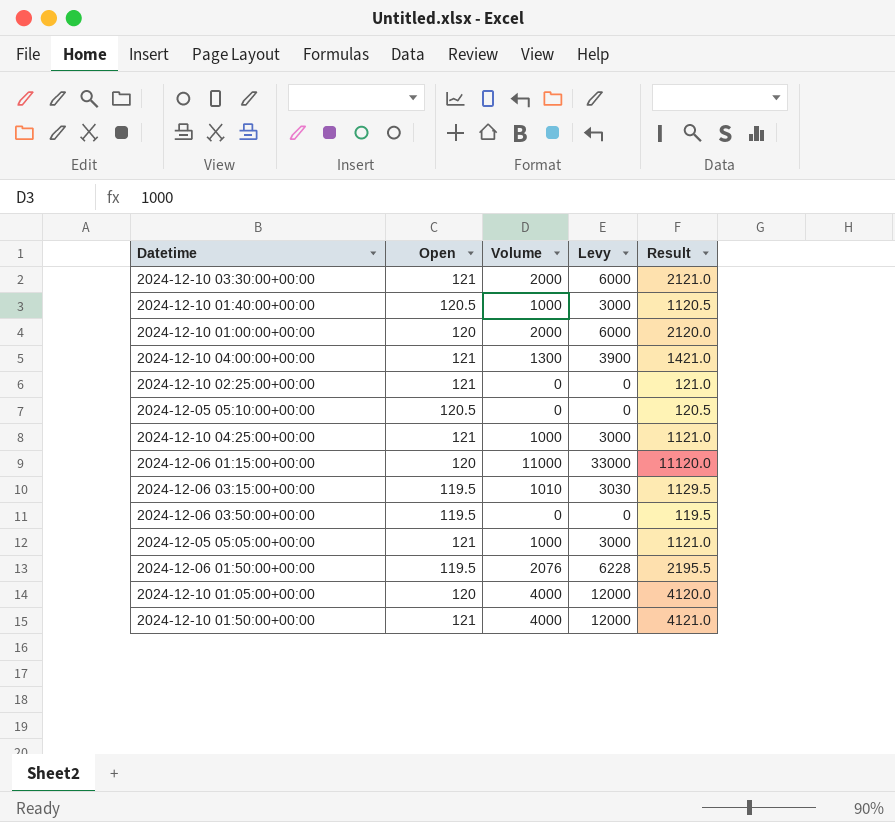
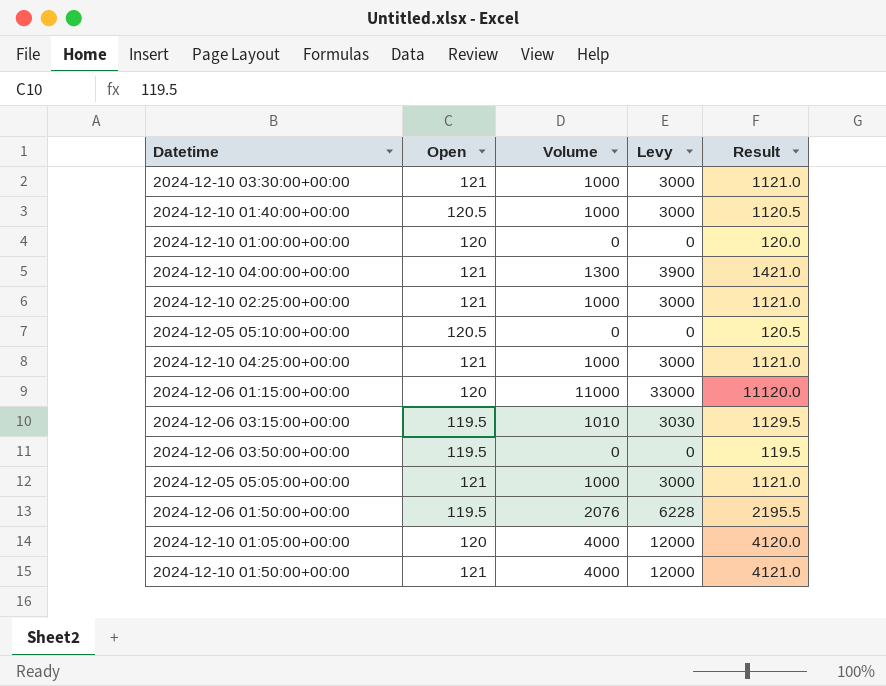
2024-12-10 03:30:00+00:00 | Volume: 2000 -> 1000
2024-12-10 03:30:00+00:00 | Levy: 6000 -> 3000
2024-12-10 03:30:00+00:00 | Result: 2121.0 -> 1121.0
2024-12-10 01:00:00+00:00 | Volume: 2000 -> 0
2024-12-10 01:00:00+00:00 | Levy: 6000 -> 0
2024-12-10 01:00:00+00:00 | Result: 2120.0 -> 120.0
2024-12-10 02:25:00+00:00 | Volume: 0 -> 1000
2024-12-10 02:25:00+00:00 | Levy: 0 -> 3000
2024-12-10 02:25:00+00:00 | Result: 121.0 -> 1121.0

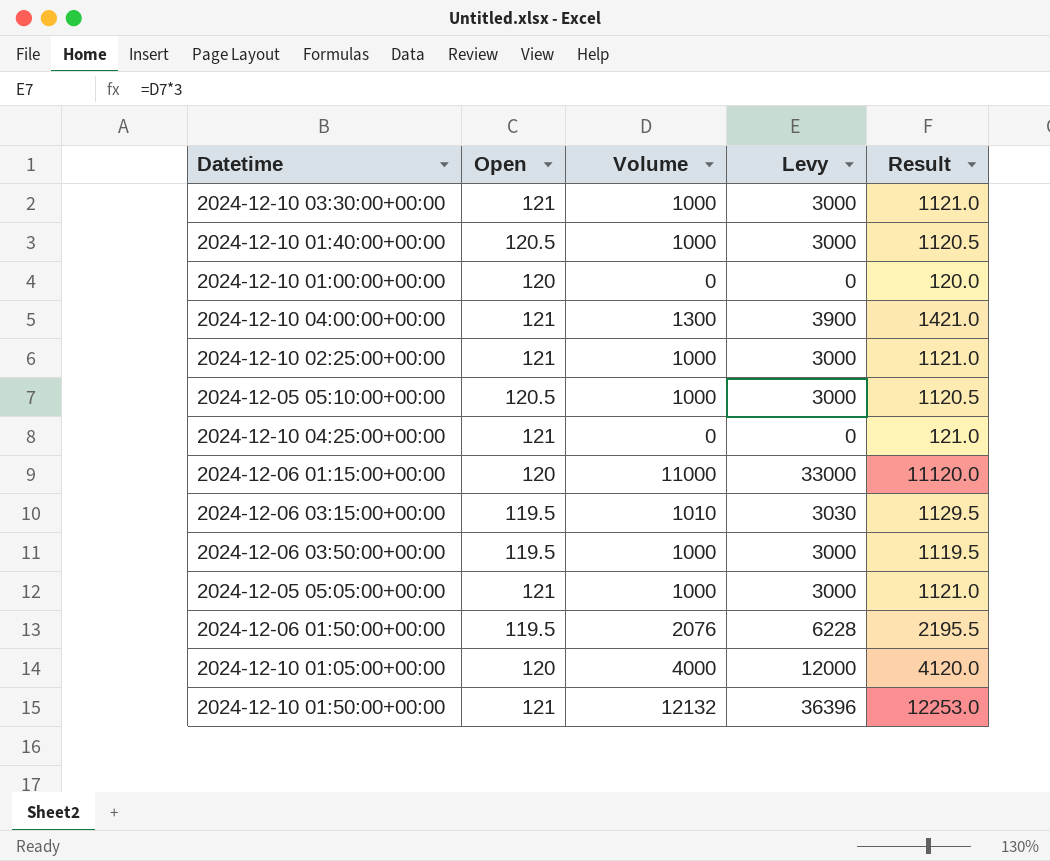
2024-12-05 05:10:00+00:00 | Volume: 0 -> 1000
2024-12-05 05:10:00+00:00 | Levy: 0 -> 3000
2024-12-05 05:10:00+00:00 | Result: 120.5 -> 1120.5
2024-12-10 04:25:00+00:00 | Volume: 1000 -> 0
2024-12-10 04:25:00+00:00 | Levy: 3000 -> 0
2024-12-10 04:25:00+00:00 | Result: 1121.0 -> 121.0
2024-12-06 03:50:00+00:00 | Volume: 0 -> 1000
2024-12-06 03:50:00+00:00 | Levy: 0 -> 3000
2024-12-06 03:50:00+00:00 | Result: 119.5 -> 1119.5
2024-12-10 01:50:00+00:00 | Volume: 4000 -> 12132
2024-12-10 01:50:00+00:00 | Levy: 12000 -> 36396
2024-12-10 01:50:00+00:00 | Result: 4121.0 -> 12253.0

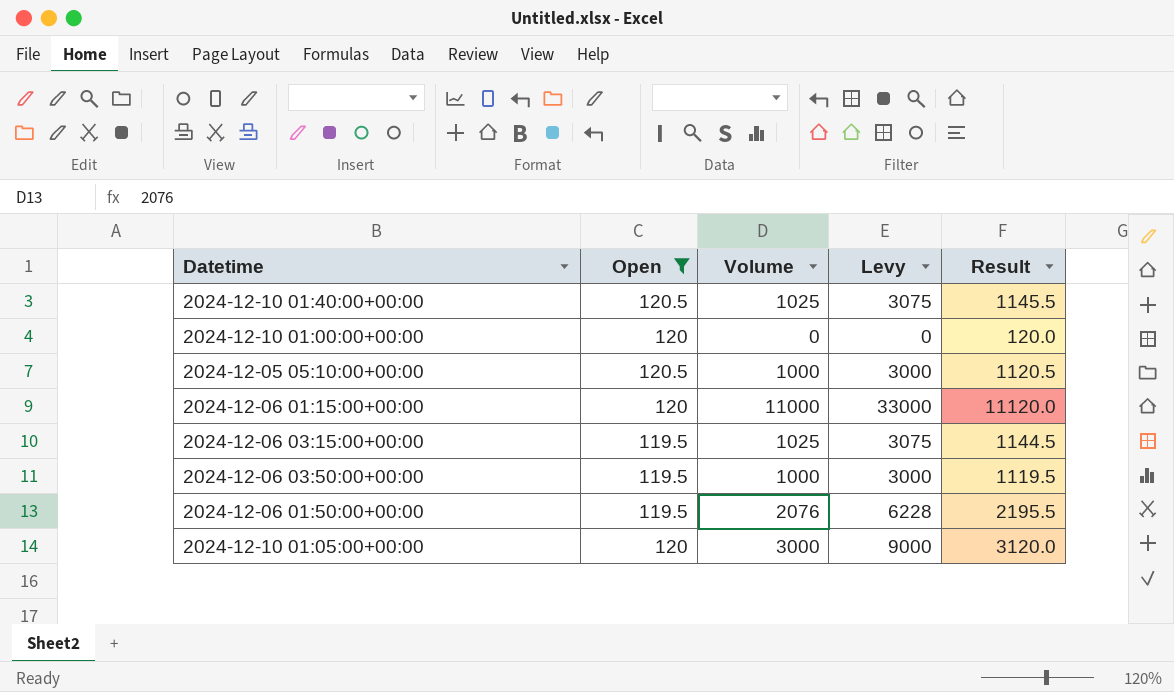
filter: none -> Open != 121
2024-12-10 01:40:00+00:00 | Volume: 1000 -> 1025
2024-12-10 01:40:00+00:00 | Levy: 3000 -> 3075
2024-12-10 01:40:00+00:00 | Result: 1120.5 -> 1145.5
2024-12-06 03:15:00+00:00 | Volume: 1010 -> 1025
2024-12-06 03:15:00+00:00 | Levy: 3030 -> 3075
2024-12-06 03:15:00+00:00 | Result: 1129.5 -> 1144.5
2024-12-10 01:05:00+00:00 | Volume: 4000 -> 3000
2024-12-10 01:05:00+00:00 | Levy: 12000 -> 9000
2024-12-10 01:05:00+00:00 | Result: 4120.0 -> 3120.0

